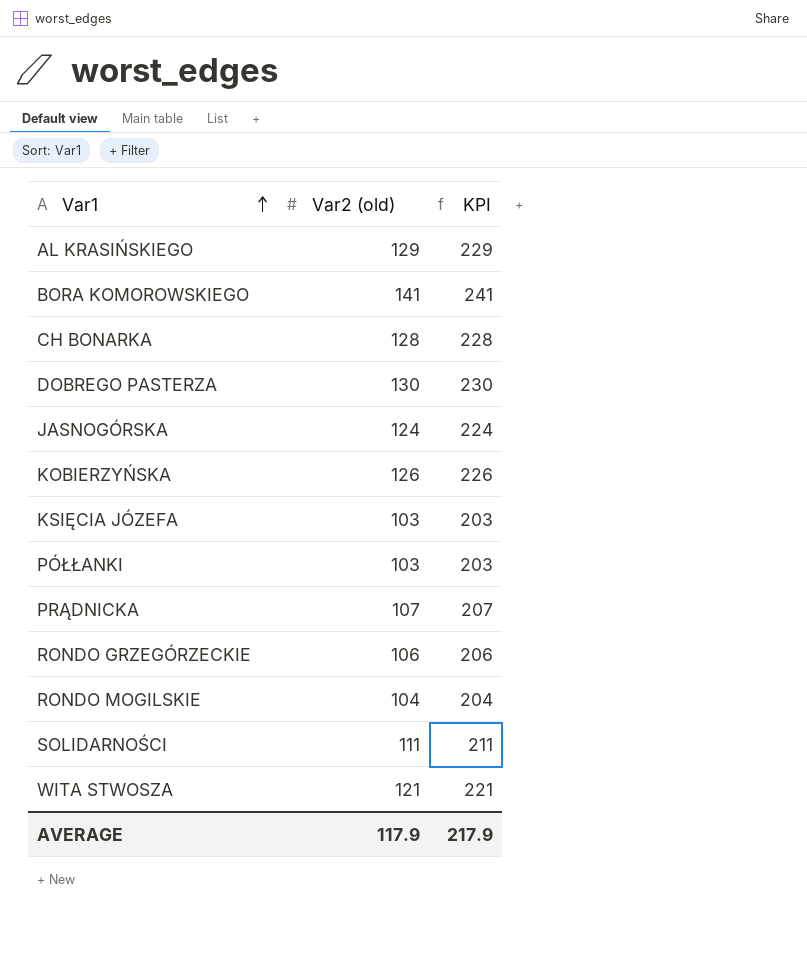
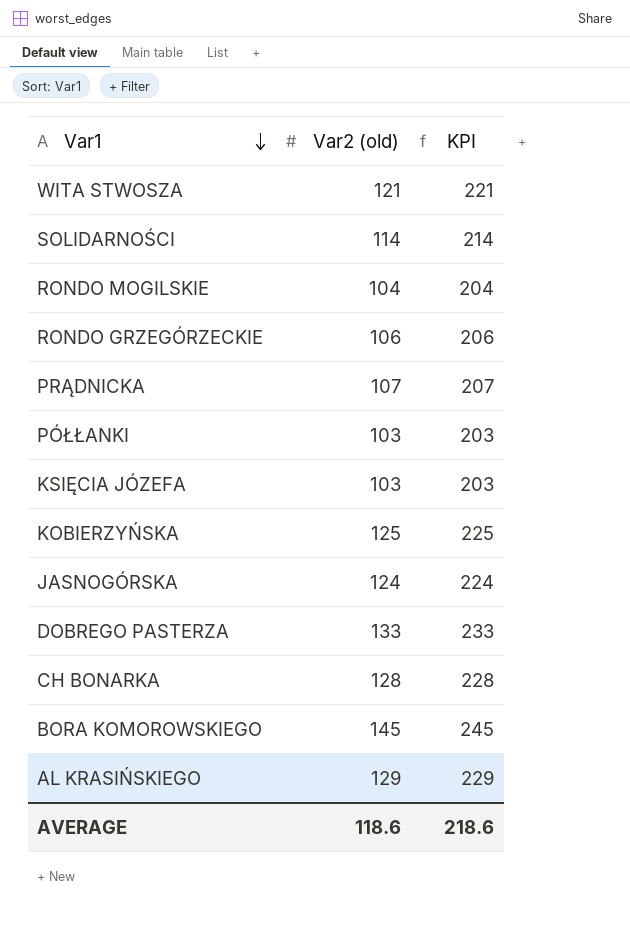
row order: Var1 ascending -> Var1 descending
SOLIDARNOŚCI | Var2 (old): 111 -> 114
SOLIDARNOŚCI | KPI: 211 -> 214
KOBIERZYŃSKA | Var2 (old): 126 -> 125
KOBIERZYŃSKA | KPI: 226 -> 225
DOBREGO PASTERZA | Var2 (old): 130 -> 133
DOBREGO PASTERZA | KPI: 230 -> 233
BORA KOMOROWSKIEGO | Var2 (old): 141 -> 145
BORA KOMOROWSKIEGO | KPI: 241 -> 245
AVERAGE | Var2 (old): 117.9 -> 118.6
AVERAGE | KPI: 217.9 -> 218.6

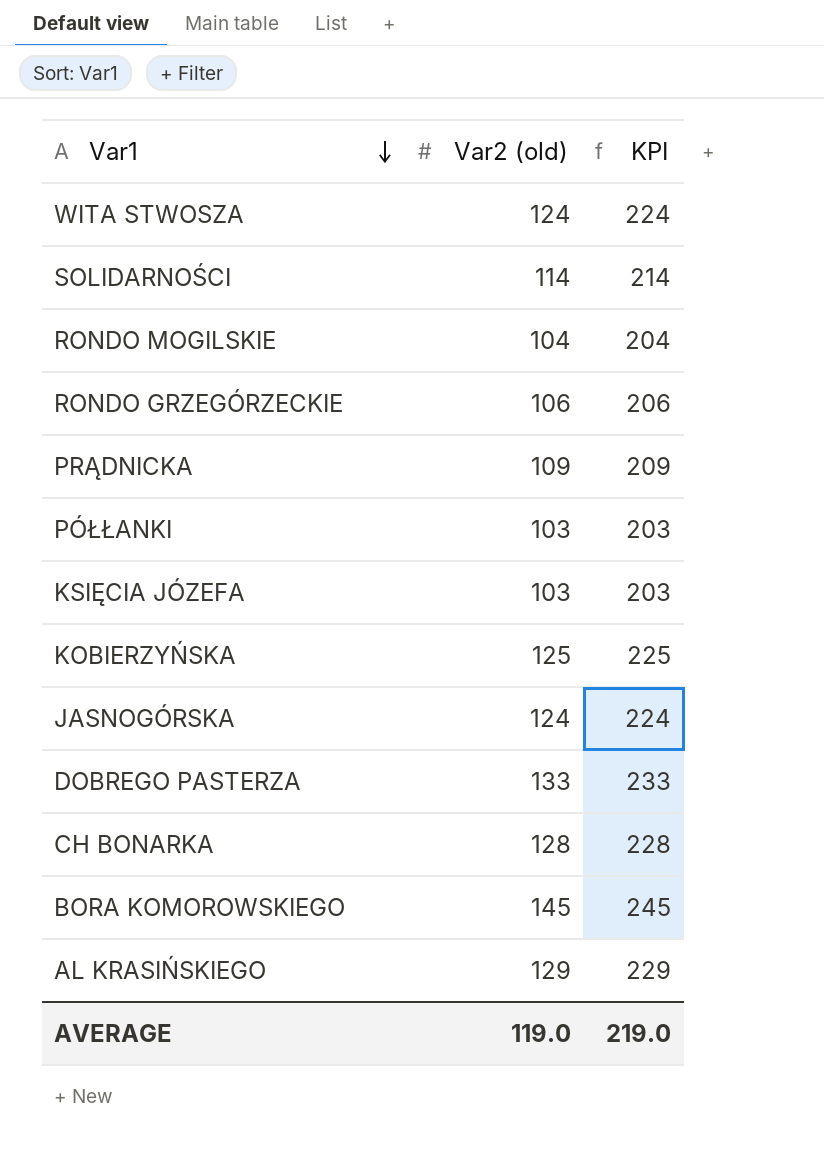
WITA STWOSZA | Var2 (old): 121 -> 124
WITA STWOSZA | KPI: 221 -> 224
PRĄDNICKA | Var2 (old): 107 -> 109
PRĄDNICKA | KPI: 207 -> 209
AVERAGE | Var2 (old): 118.6 -> 119.0
AVERAGE | KPI: 218.6 -> 219.0

